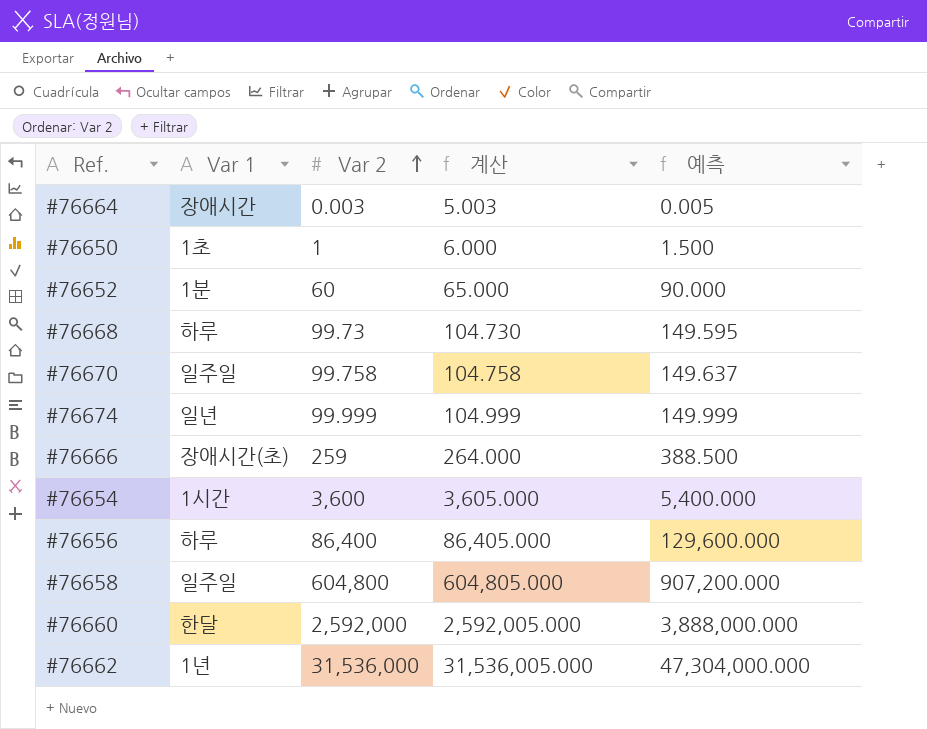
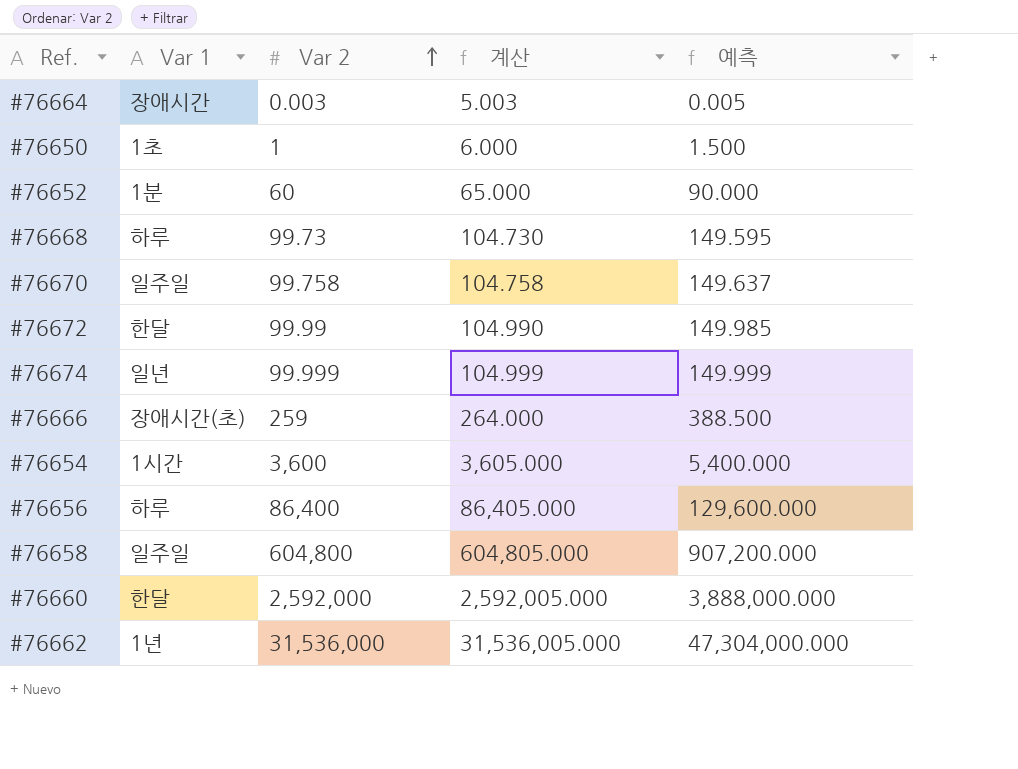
row #76672: none -> 한달 | 99.99 | 104.990 | 149.985

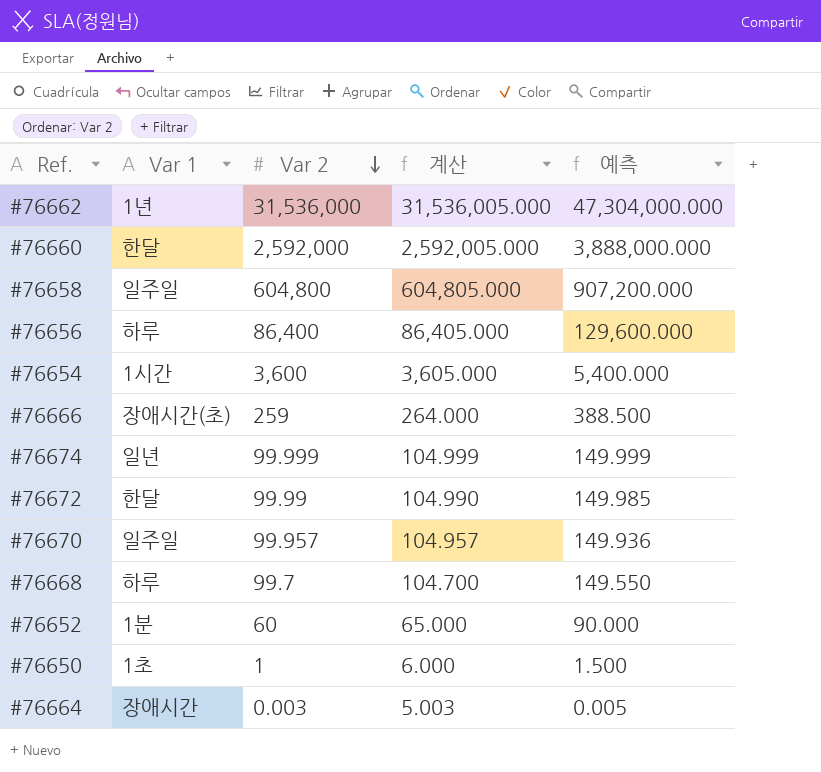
row order: Var 2 ascending -> Var 2 descending
#76670 | Var 2: 99.758 -> 99.957
#76670 | 계산: 104.758 -> 104.957
#76670 | 예측: 149.637 -> 149.936
#76668 | Var 2: 99.73 -> 99.7
#76668 | 계산: 104.730 -> 104.700
#76668 | 예측: 149.595 -> 149.550

